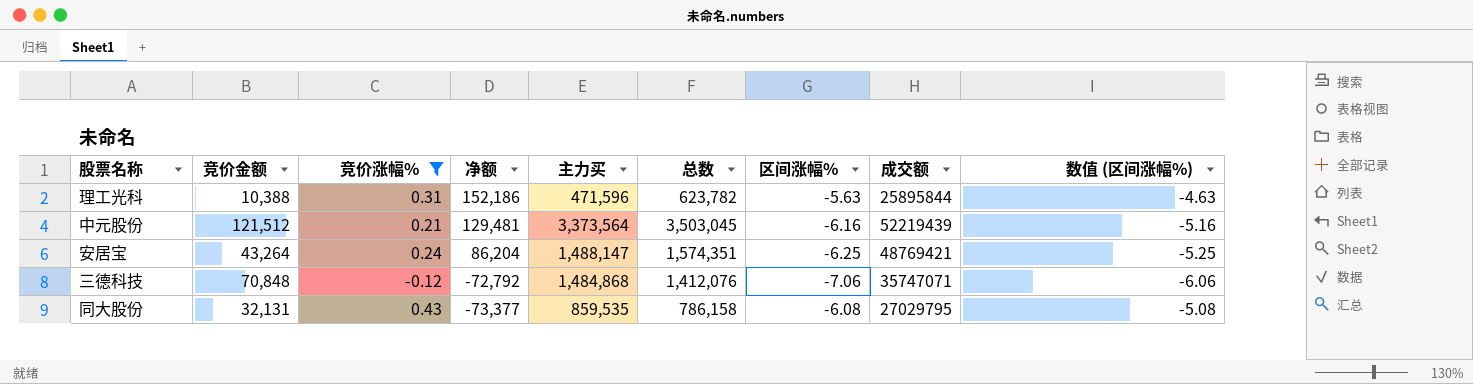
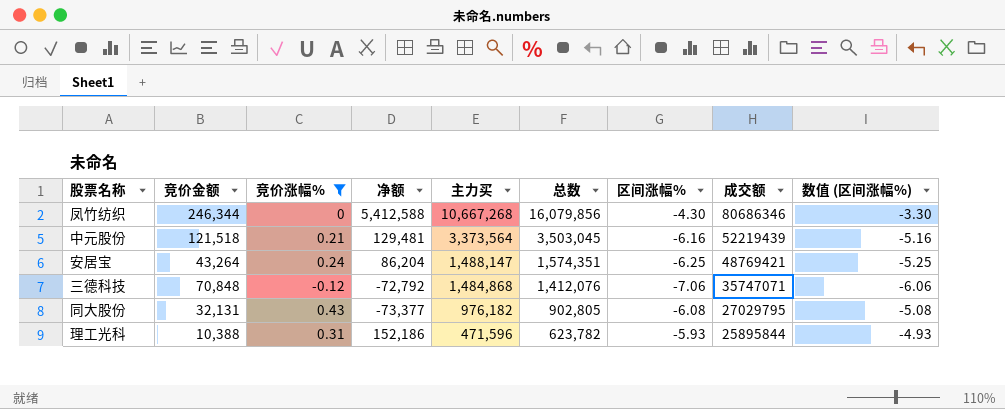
row order: 净额 descending -> 主力买 descending
row 凤竹纺织: none -> 246,344 | 0 | 5,412,588 | 10,667,268 | 16,079,856 | -4.30 | 80686346 | -3.30
中元股份 | 竞价金额: 121,512 -> 121,518
同大股份 | 主力买: 859,535 -> 976,182
同大股份 | 总数: 786,158 -> 902,805
理工光科 | 区间涨幅%: -5.63 -> -5.93
理工光科 | 数值 (区间涨幅%): -4.63 -> -4.93

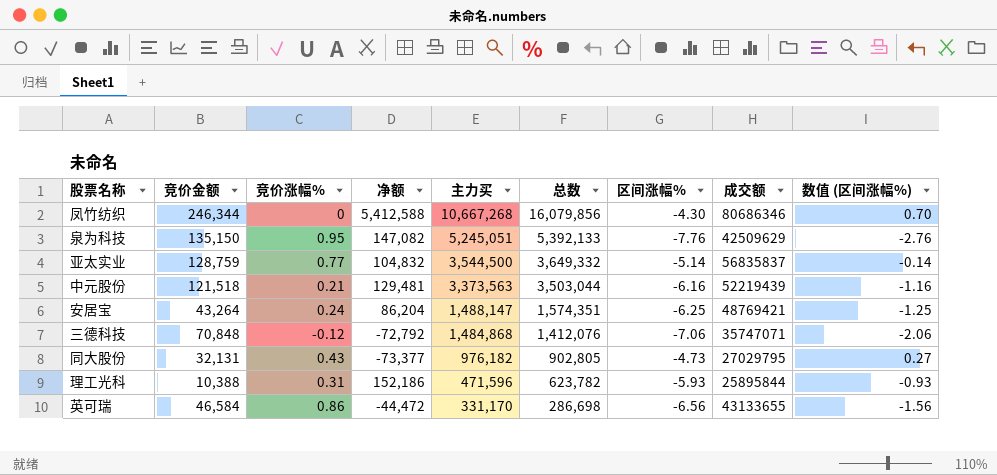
filter: 竞价涨幅% <= 0.43 -> none
column 数值 (区间涨幅%) | formula: [区间涨幅%] + 1 -> [区间涨幅%] + 5
中元股份 | 主力买: 3,373,564 -> 3,373,563
中元股份 | 总数: 3,503,045 -> 3,503,044
同大股份 | 区间涨幅%: -6.08 -> -4.73

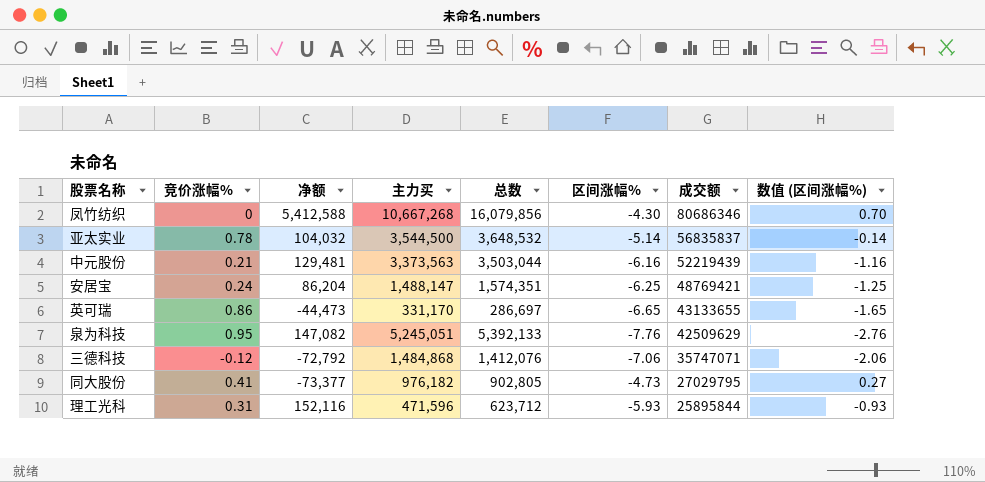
row order: 主力买 descending -> 成交额 descending
column 竞价金额 | position: 2 -> none
亚太实业 | 竞价涨幅%: 0.77 -> 0.78
亚太实业 | 净额: 104,832 -> 104,032
亚太实业 | 总数: 3,649,332 -> 3,648,532
英可瑞 | 净额: -44,472 -> -44,473
英可瑞 | 总数: 286,698 -> 286,697
英可瑞 | 区间涨幅%: -6.56 -> -6.65
英可瑞 | 数值 (区间涨幅%): -1.56 -> -1.65
同大股份 | 竞价涨幅%: 0.43 -> 0.41
理工光科 | 净额: 152,186 -> 152,116
理工光科 | 总数: 623,782 -> 623,712

